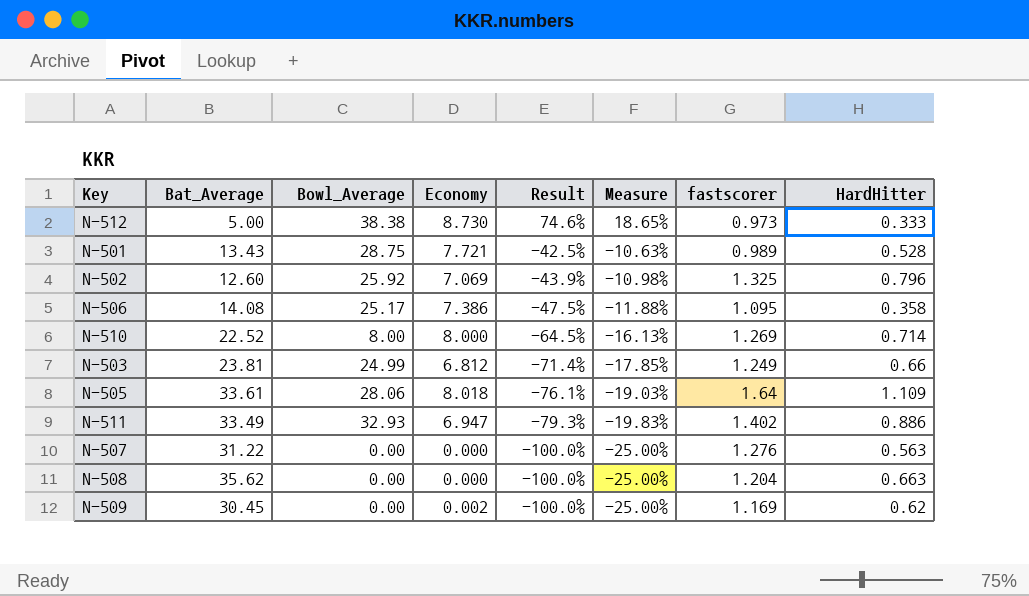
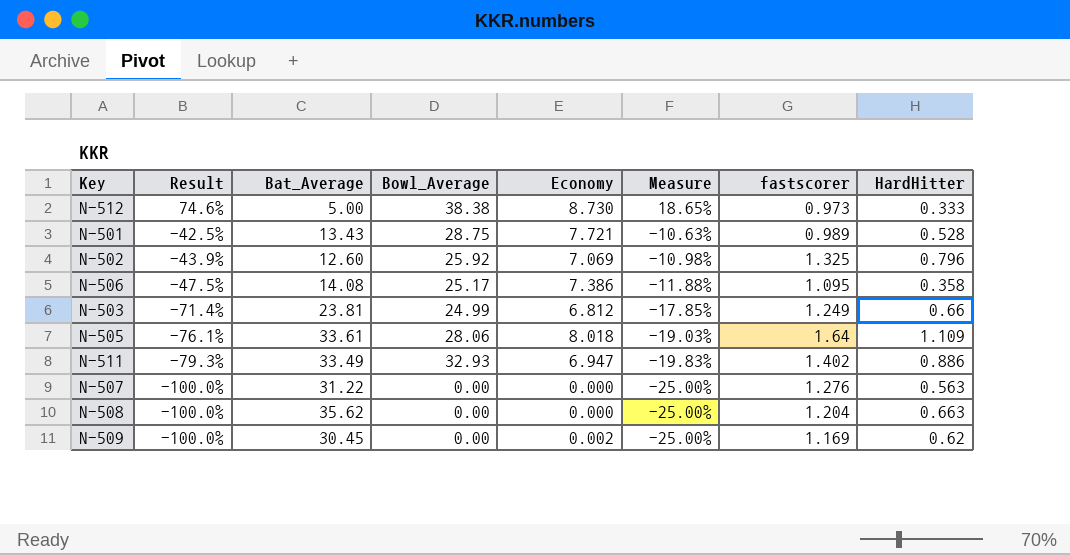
column Result | position: 5 -> 2
row N-510: 22.52 | 8.00 | 8.000 | -64.5% | -16.13% | 1.269 | 0.714 -> none

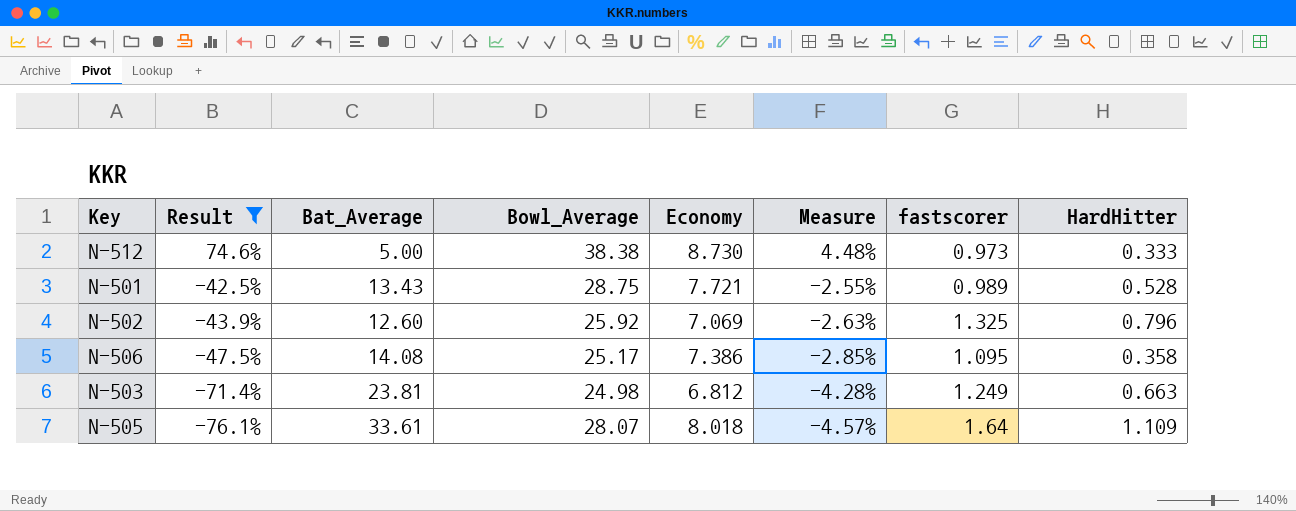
filter: none -> Result >= -76.1%
column Measure | formula: [Result] * 0.25 -> [Result] * 0.06
N-503 | Bowl_Average: 24.99 -> 24.98
N-503 | HardHitter: 0.66 -> 0.663
N-505 | Bowl_Average: 28.06 -> 28.07

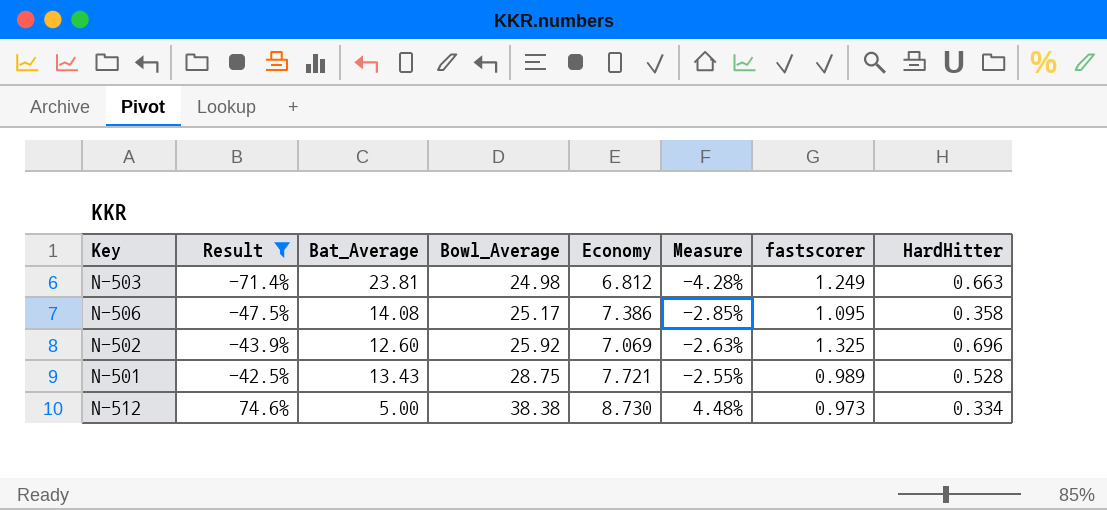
row order: Result descending -> Result ascending
row N-505: -76.1% | 33.61 | 28.07 | 8.018 | -4.57% | 1.64 | 1.109 -> none
N-502 | HardHitter: 0.796 -> 0.696
N-512 | HardHitter: 0.333 -> 0.334

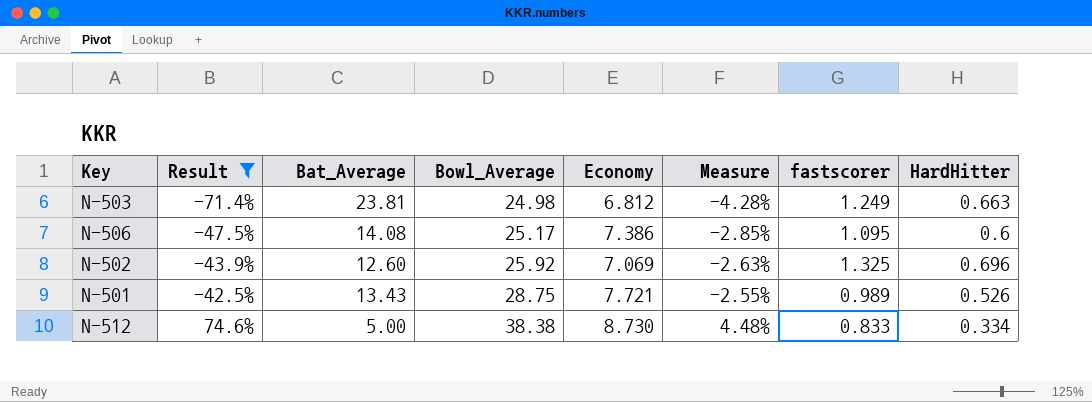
N-506 | HardHitter: 0.358 -> 0.6
N-501 | HardHitter: 0.528 -> 0.526
N-512 | fastscorer: 0.973 -> 0.833

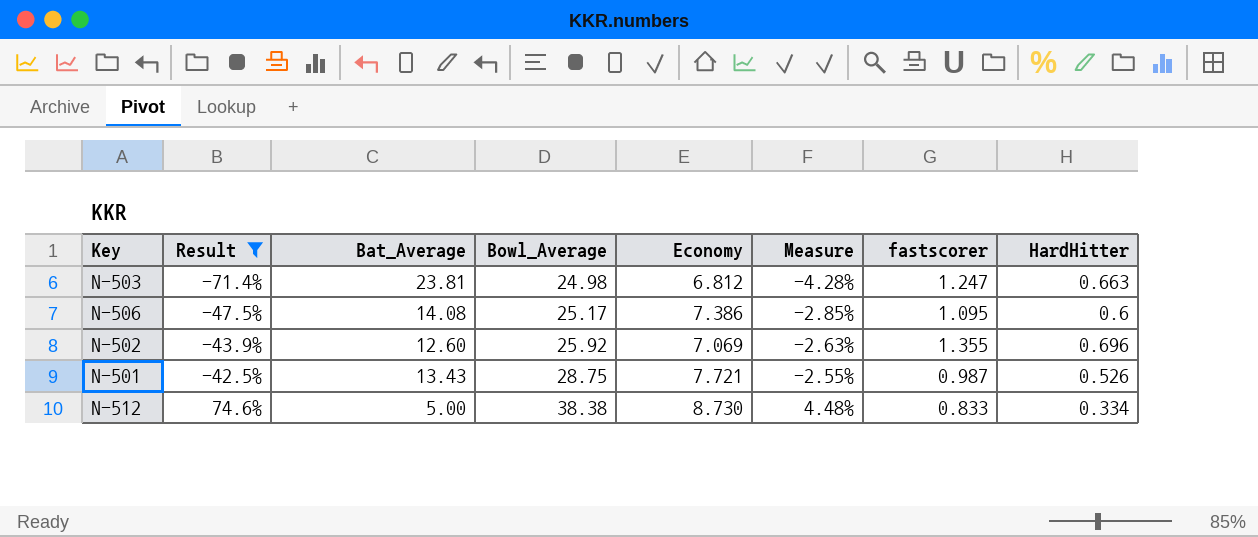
N-503 | fastscorer: 1.249 -> 1.247
N-502 | fastscorer: 1.325 -> 1.355
N-501 | fastscorer: 0.989 -> 0.987

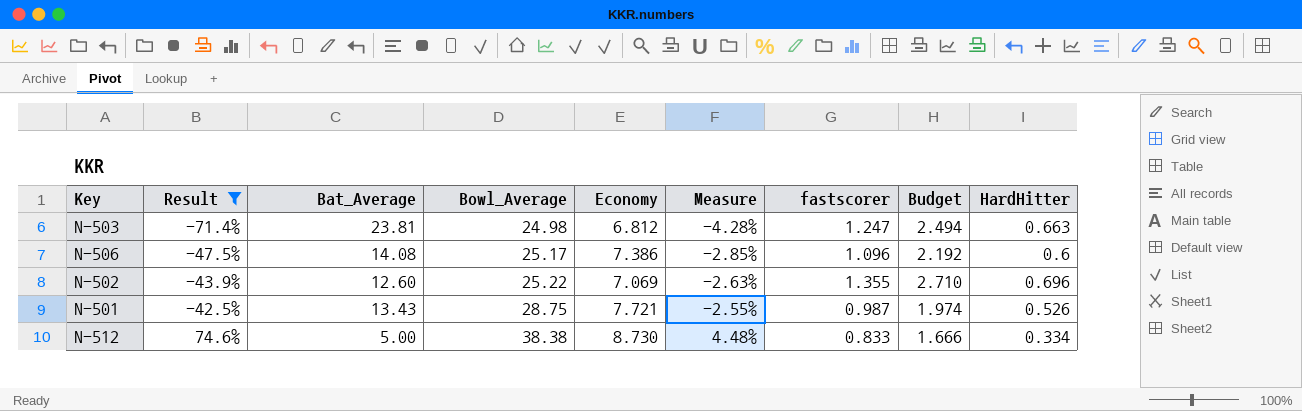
column Budget | formula: none -> [fastscorer] * 2
N-506 | fastscorer: 1.095 -> 1.096
N-502 | Bowl_Average: 25.92 -> 25.22

